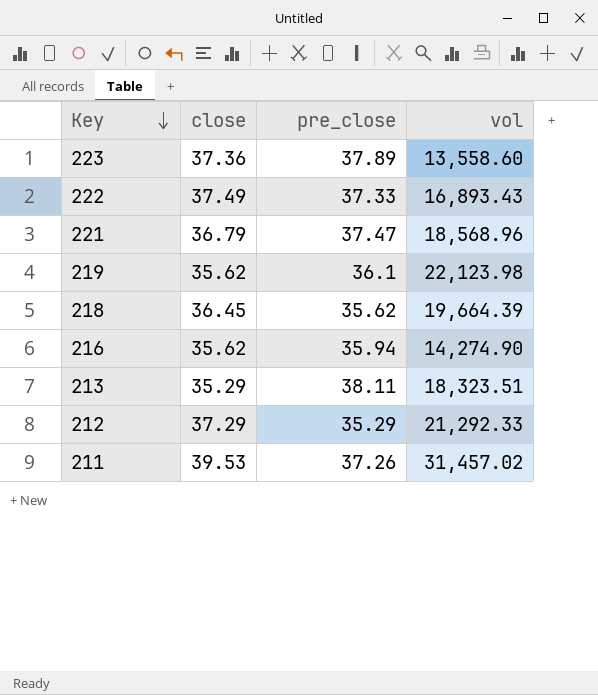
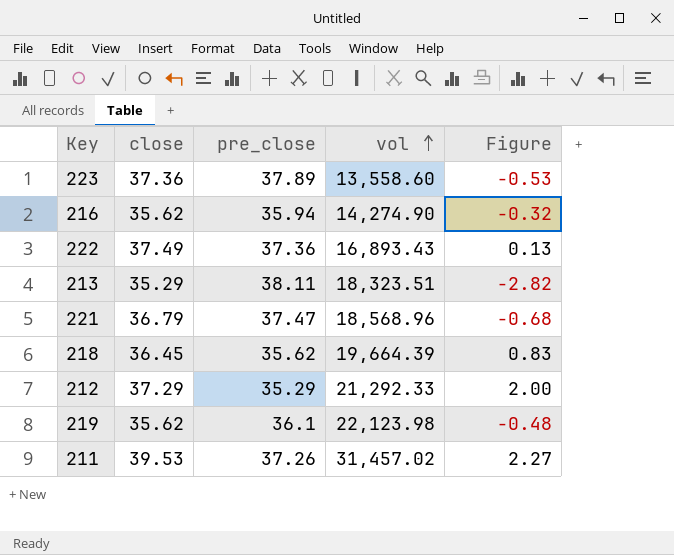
row order: Key descending -> vol ascending
column Figure | formula: none -> [close] - [pre_close]
222 | pre_close: 37.33 -> 37.36

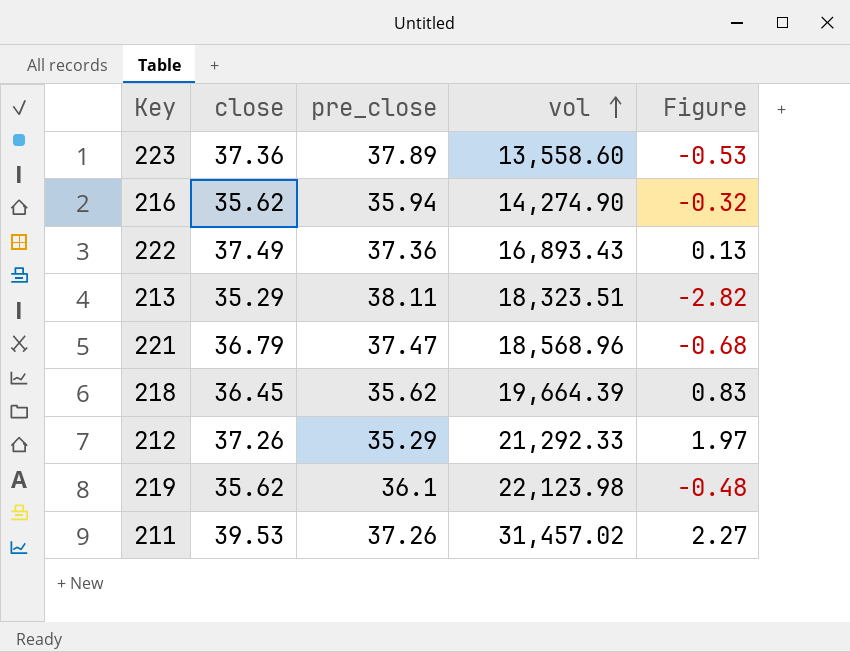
212 | close: 37.29 -> 37.26
212 | Figure: 2.00 -> 1.97

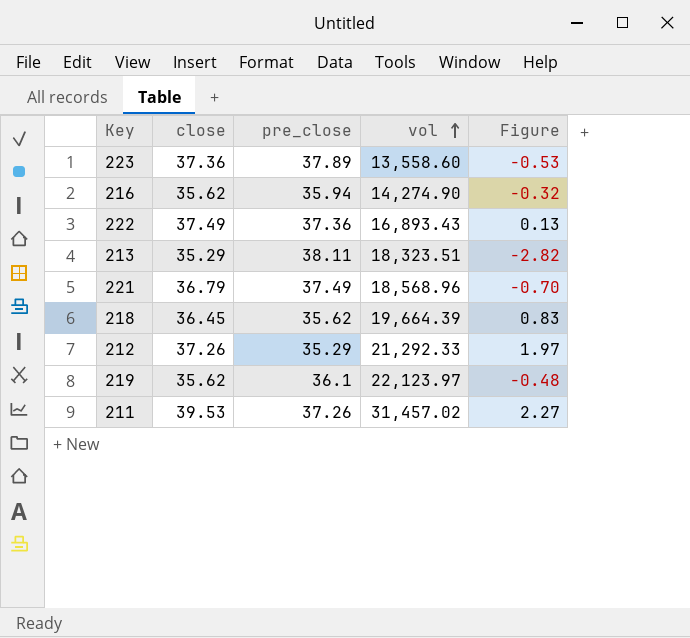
221 | pre_close: 37.47 -> 37.49
221 | Figure: -0.68 -> -0.70
219 | vol: 22,123.98 -> 22,123.97

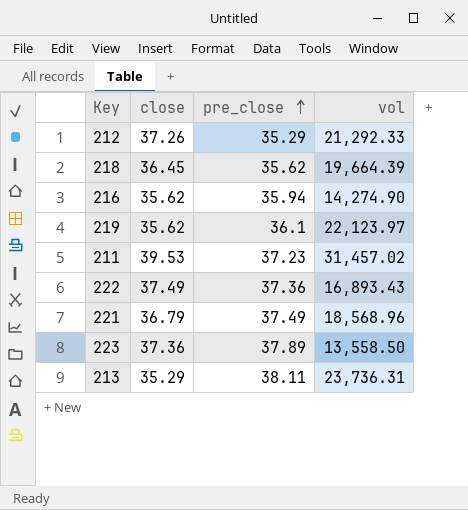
row order: vol ascending -> pre_close ascending
column Figure | formula: [close] - [pre_close] -> none
211 | pre_close: 37.26 -> 37.23
223 | vol: 13,558.60 -> 13,558.50
213 | vol: 18,323.51 -> 23,736.31

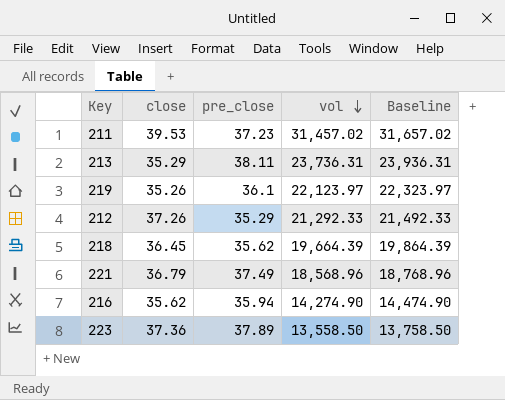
row order: pre_close ascending -> vol descending
column Baseline | formula: none -> [vol] + 200
row 222: 37.49 | 37.36 | 16,893.43 -> none
219 | close: 35.62 -> 35.26

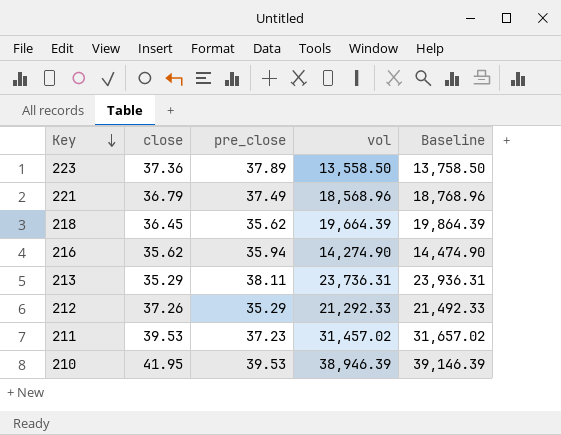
row order: vol descending -> Key descending
row 219: 35.26 | 36.1 | 22,123.97 | 22,323.97 -> none
row 210: none -> 41.95 | 39.53 | 38,946.39 | 39,146.39

